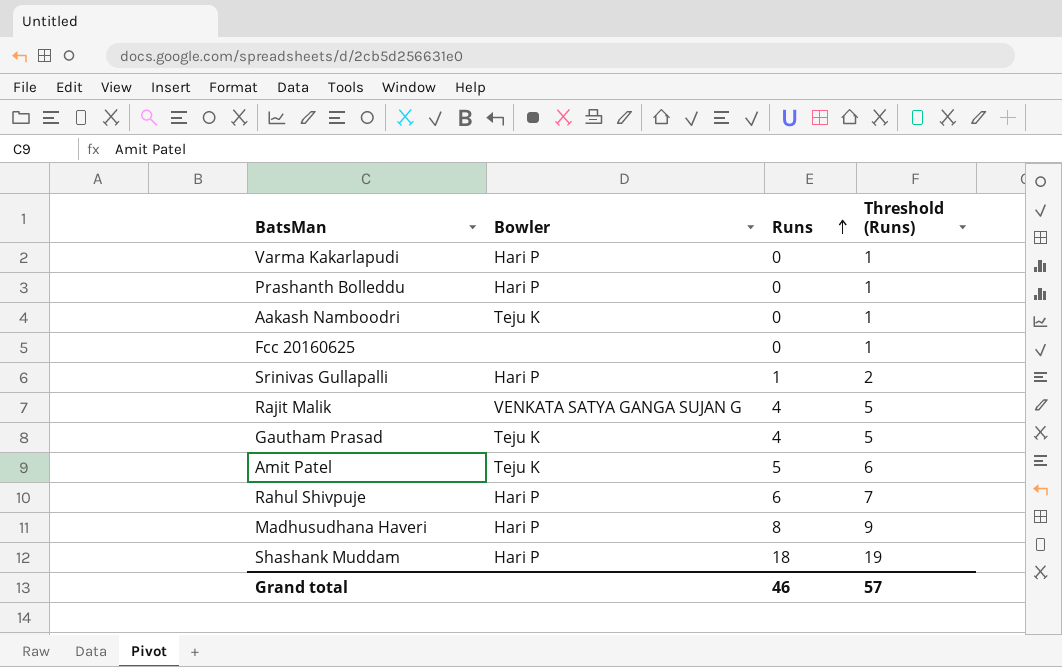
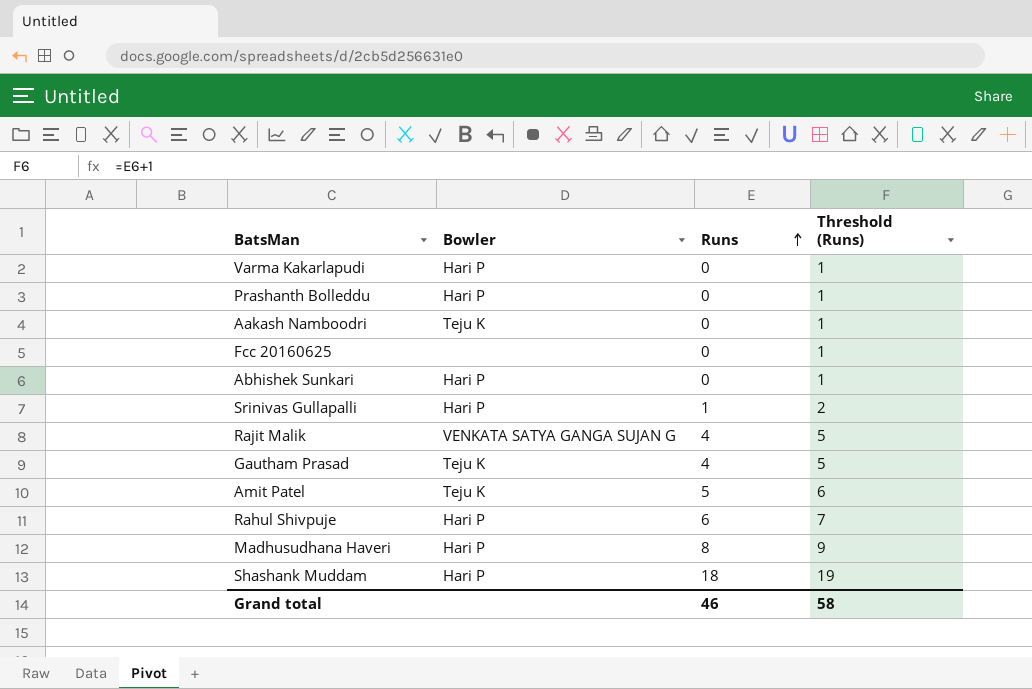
row Abhishek Sunkari: none -> Hari P | 0 | 1
Grand total | Threshold (Runs): 57 -> 58

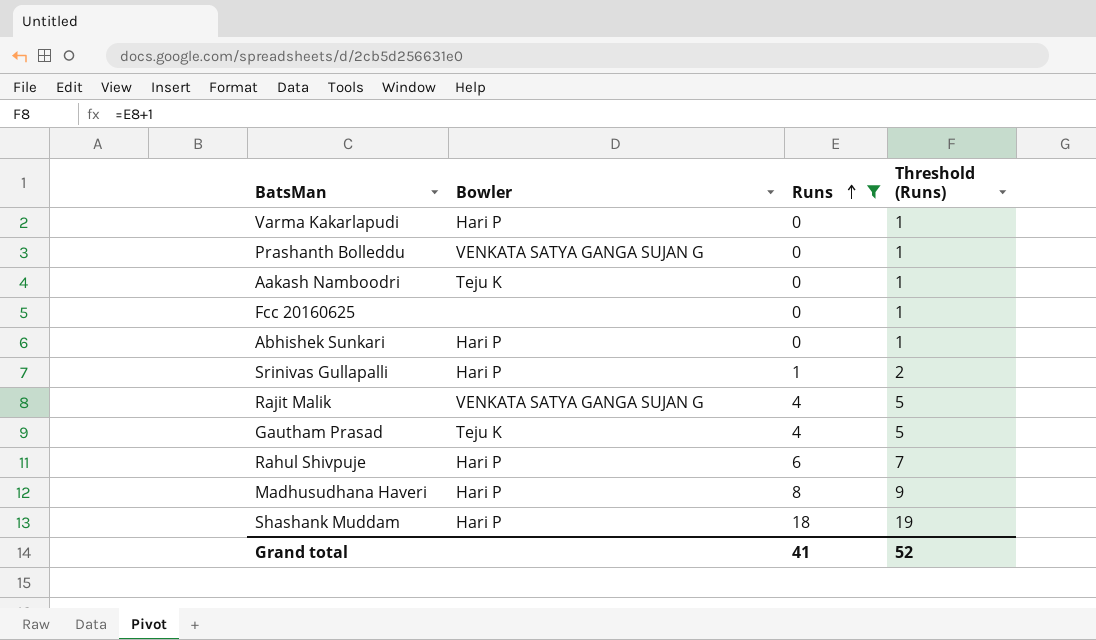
filter: none -> Runs != 5
Prashanth Bolleddu | Bowler: Hari P -> VENKATA SATYA GANGA SUJAN G
Grand total | Runs: 46 -> 41
Grand total | Threshold (Runs): 58 -> 52

